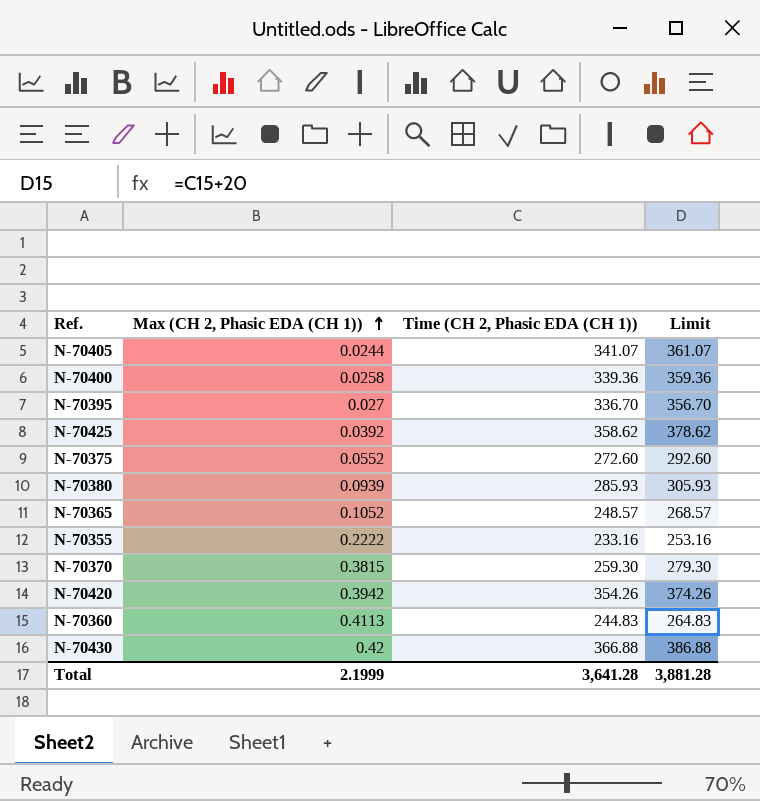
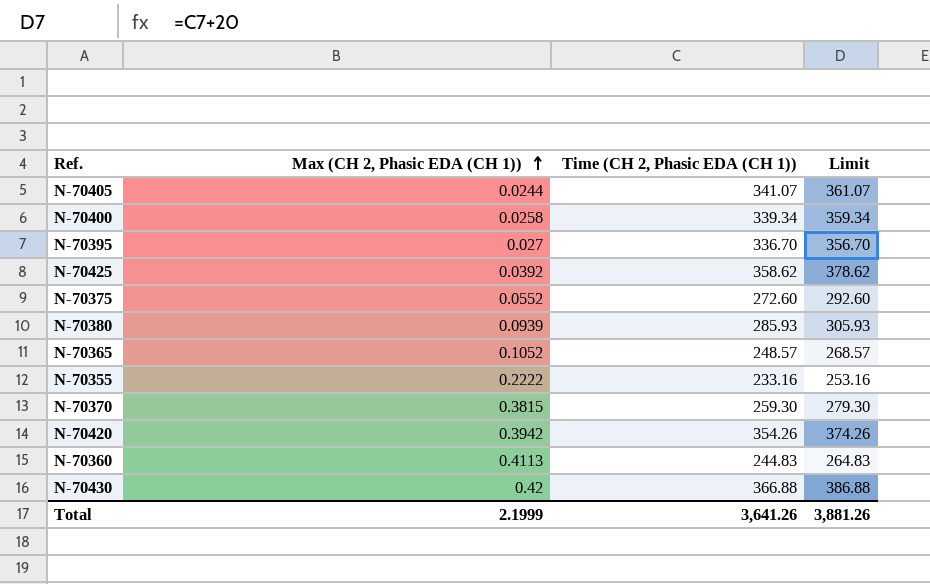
N-70400 | Time (CH 2, Phasic EDA (CH 1)): 339.36 -> 339.34
N-70400 | Limit: 359.36 -> 359.34
Total | Time (CH 2, Phasic EDA (CH 1)): 3,641.28 -> 3,641.26
Total | Limit: 3,881.28 -> 3,881.26

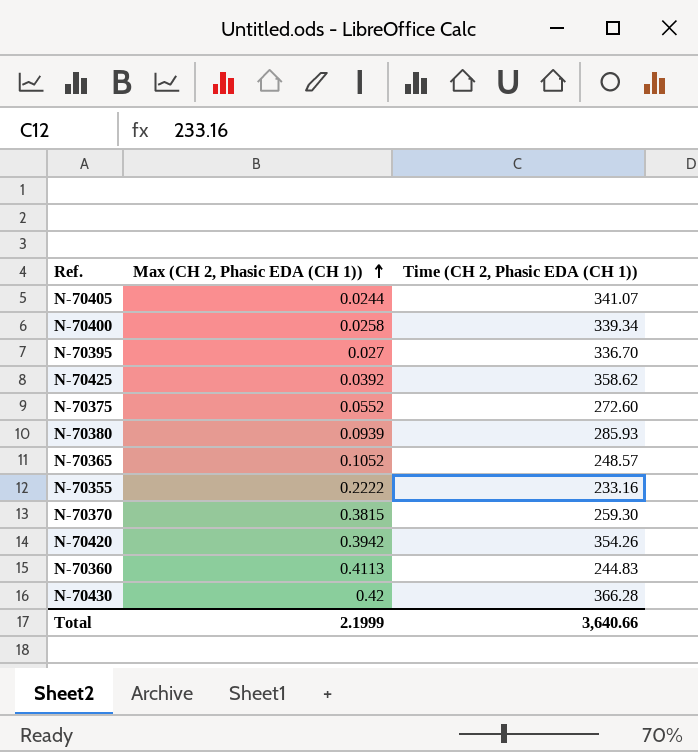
column Limit | formula: [Time (CH 2, Phasic EDA (CH 1))] + 20 -> none
N-70430 | Time (CH 2, Phasic EDA (CH 1)): 366.88 -> 366.28
Total | Time (CH 2, Phasic EDA (CH 1)): 3,641.26 -> 3,640.66

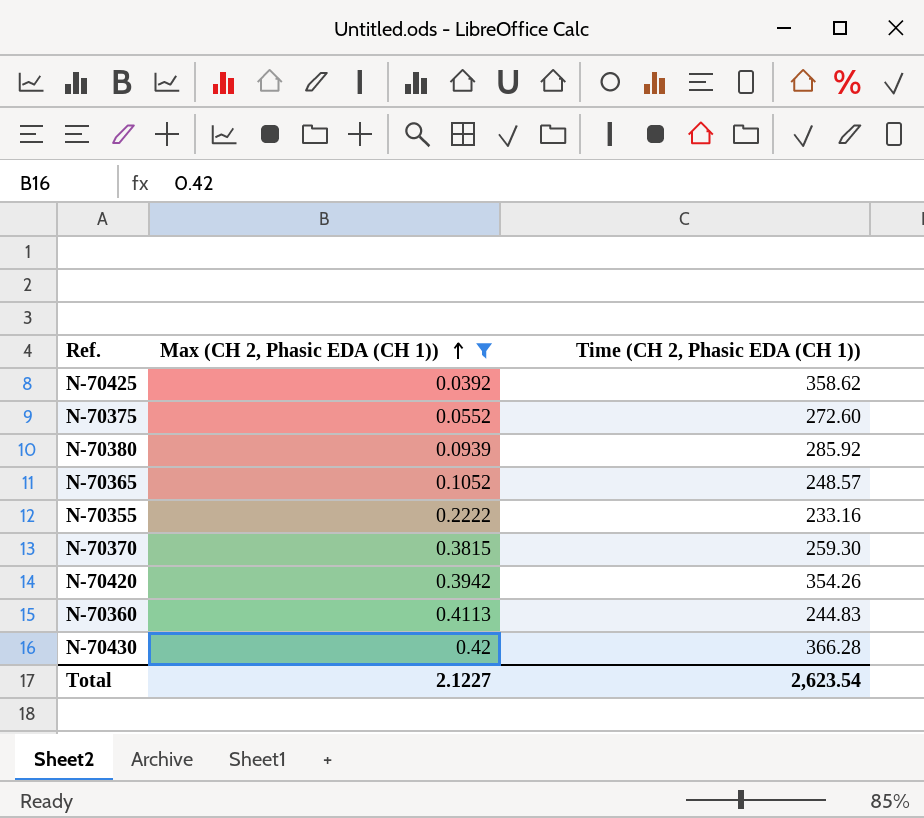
filter: none -> Max (CH 2, Phasic EDA (CH 1)) >= 0.0392
N-70380 | Time (CH 2, Phasic EDA (CH 1)): 285.93 -> 285.92
Total | Max (CH 2, Phasic EDA (CH 1)): 2.1999 -> 2.1227
Total | Time (CH 2, Phasic EDA (CH 1)): 3,640.66 -> 2,623.54

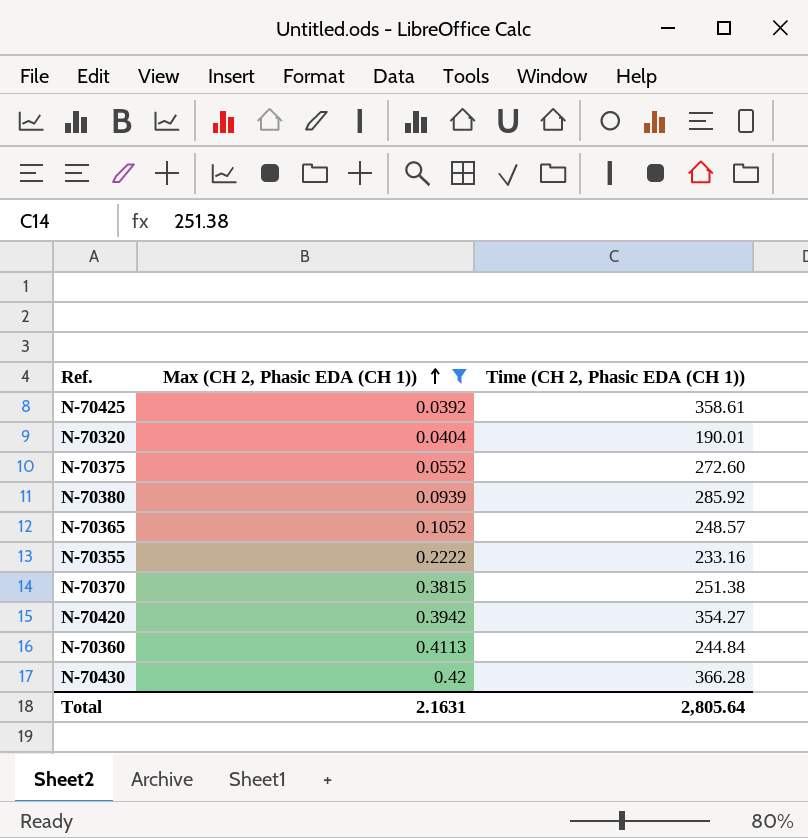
N-70425 | Time (CH 2, Phasic EDA (CH 1)): 358.62 -> 358.61
row N-70320: none -> 0.0404 | 190.01
N-70370 | Time (CH 2, Phasic EDA (CH 1)): 259.30 -> 251.38
N-70420 | Time (CH 2, Phasic EDA (CH 1)): 354.26 -> 354.27
N-70360 | Time (CH 2, Phasic EDA (CH 1)): 244.83 -> 244.84
Total | Max (CH 2, Phasic EDA (CH 1)): 2.1227 -> 2.1631
Total | Time (CH 2, Phasic EDA (CH 1)): 2,623.54 -> 2,805.64

